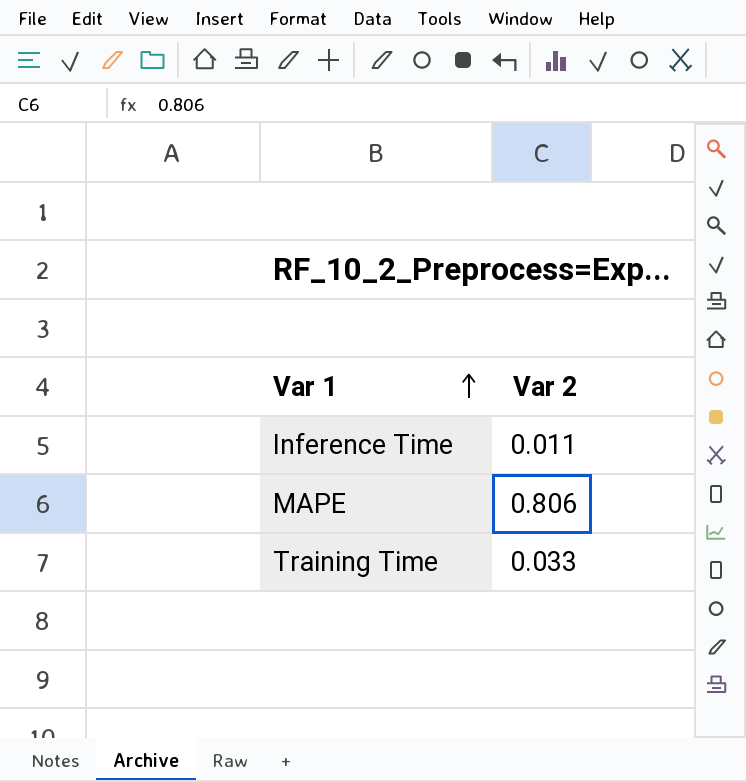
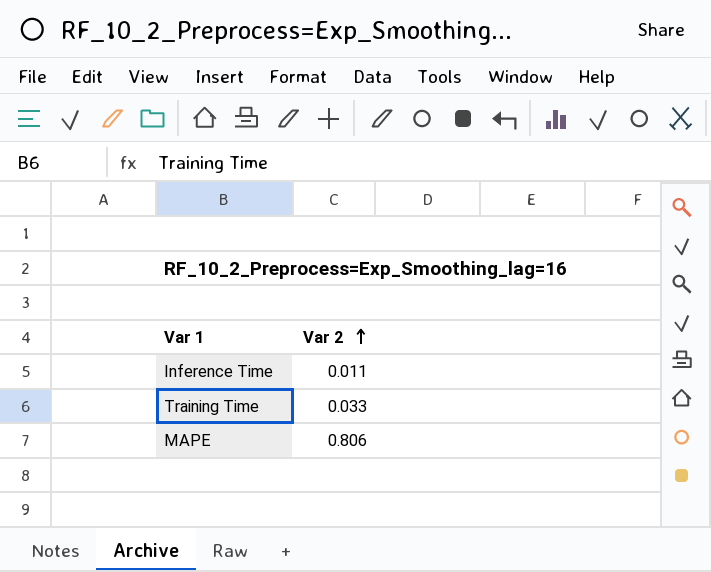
row order: Var 1 ascending -> Var 2 ascending

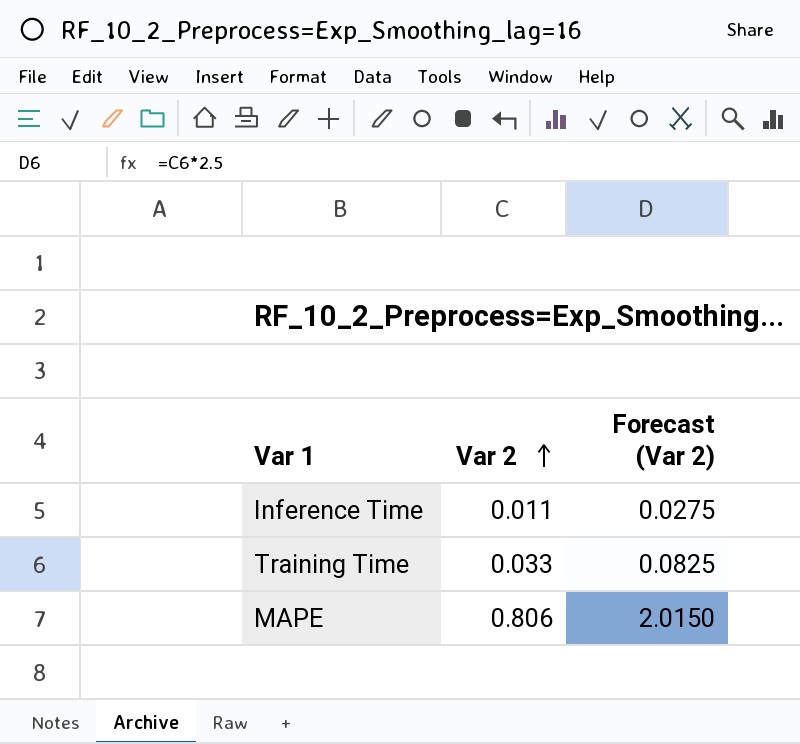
column Forecast (Var 2) | formula: none -> [Var 2] * 2.5

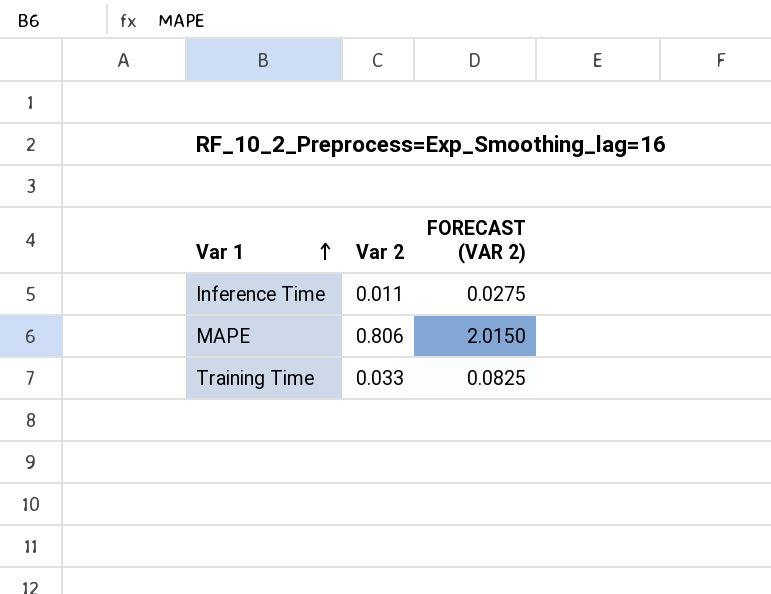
row order: Var 2 ascending -> Var 1 ascending
column name: Forecast (Var 2) -> FORECAST (VAR 2)

